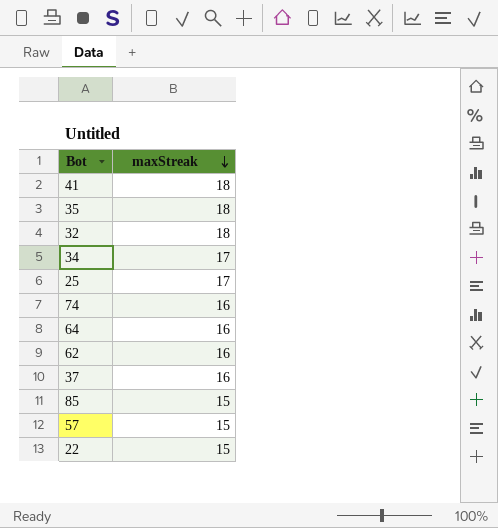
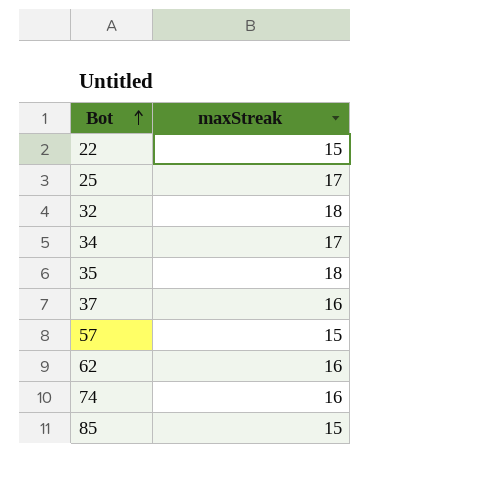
row order: maxStreak descending -> Bot ascending
row 41: 18 -> none
row 64: 16 -> none

